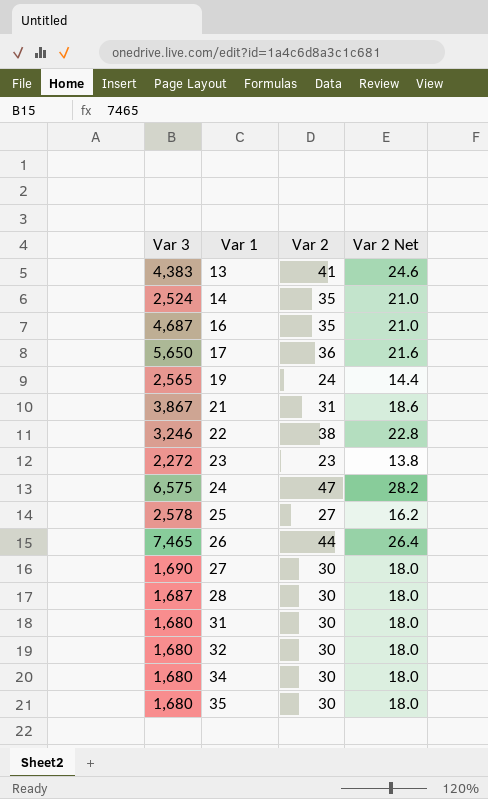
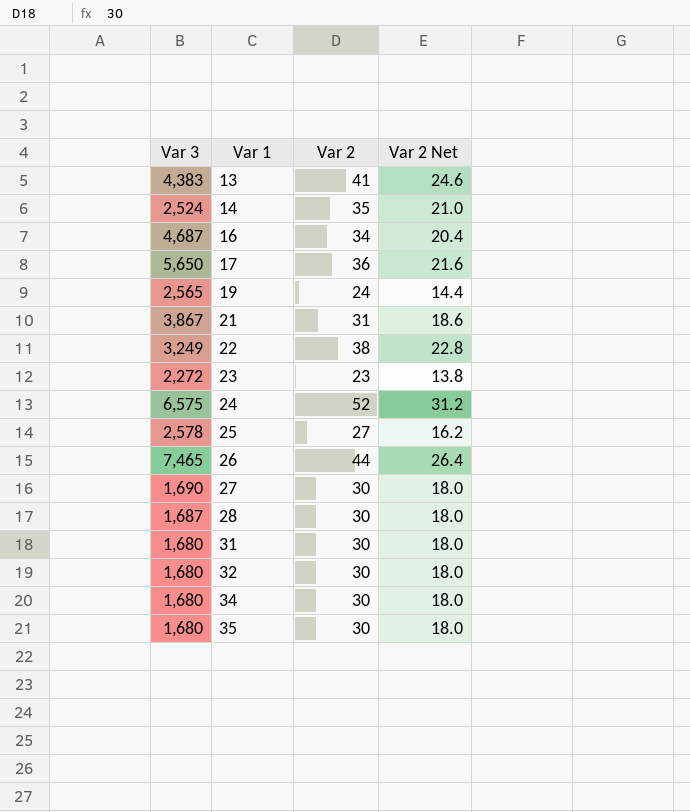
16 | Var 2: 35 -> 34
16 | Var 2 Net: 21.0 -> 20.4
22 | Var 3: 3,246 -> 3,249
24 | Var 2: 47 -> 52
24 | Var 2 Net: 28.2 -> 31.2

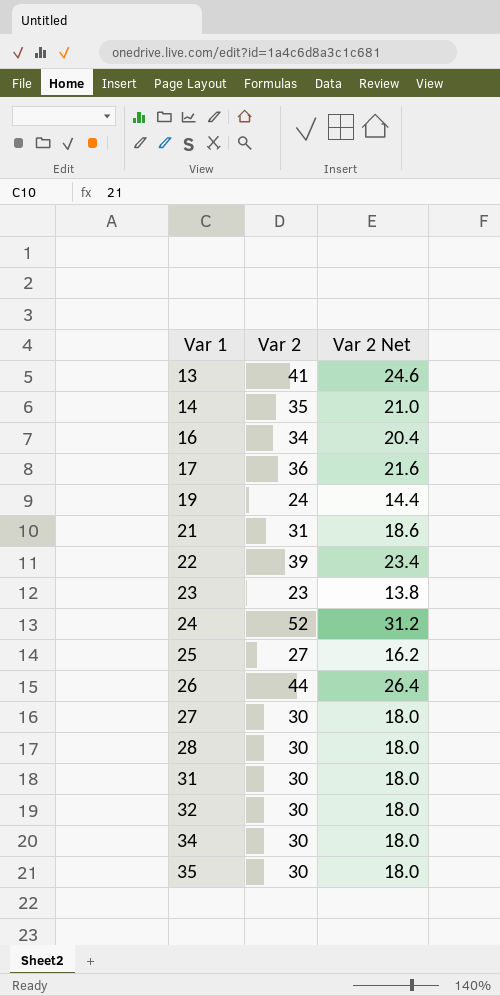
column Var 3 | position: 1 -> none
22 | Var 2: 38 -> 39
22 | Var 2 Net: 22.8 -> 23.4

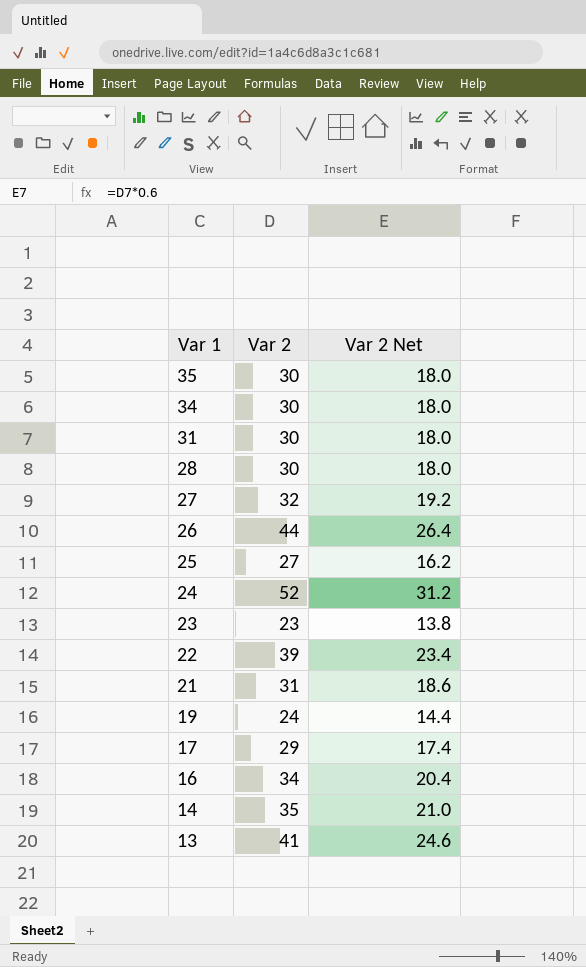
row order: Var 1 ascending -> Var 1 descending
row 32: 30 | 18.0 -> none
27 | Var 2: 30 -> 32
27 | Var 2 Net: 18.0 -> 19.2
17 | Var 2: 36 -> 29
17 | Var 2 Net: 21.6 -> 17.4

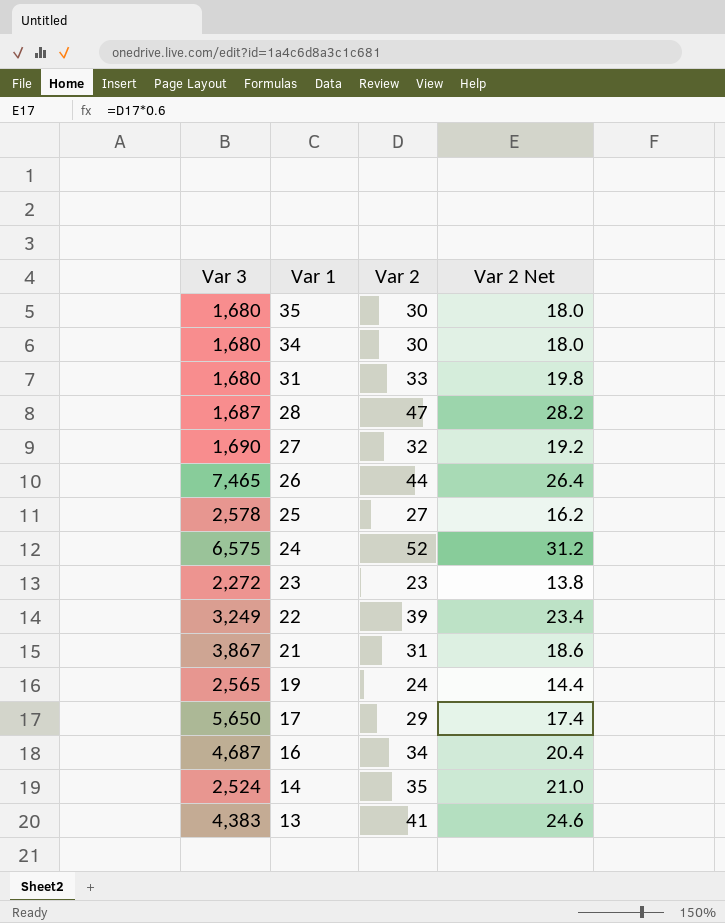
column Var 3 | position: none -> 1
31 | Var 2: 30 -> 33
31 | Var 2 Net: 18.0 -> 19.8
28 | Var 2: 30 -> 47
28 | Var 2 Net: 18.0 -> 28.2

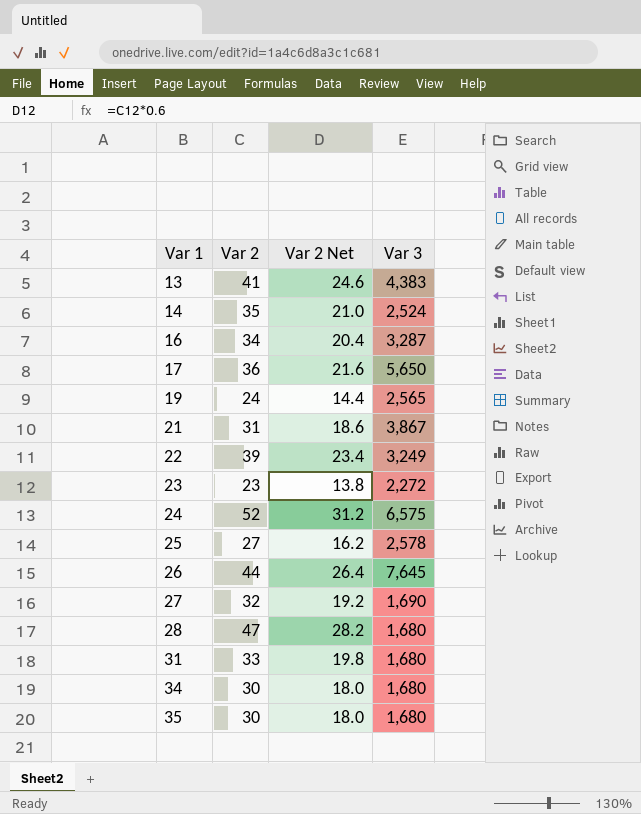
row order: Var 1 descending -> Var 1 ascending
column Var 3 | position: 1 -> 4
16 | Var 3: 4,687 -> 3,287
17 | Var 2: 29 -> 36
17 | Var 2 Net: 17.4 -> 21.6
26 | Var 3: 7,465 -> 7,645
28 | Var 3: 1,687 -> 1,680

